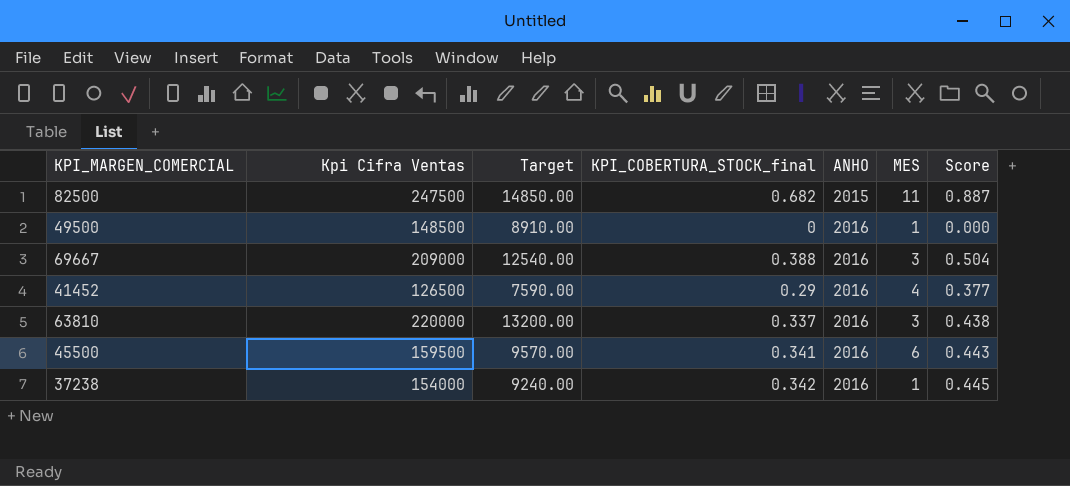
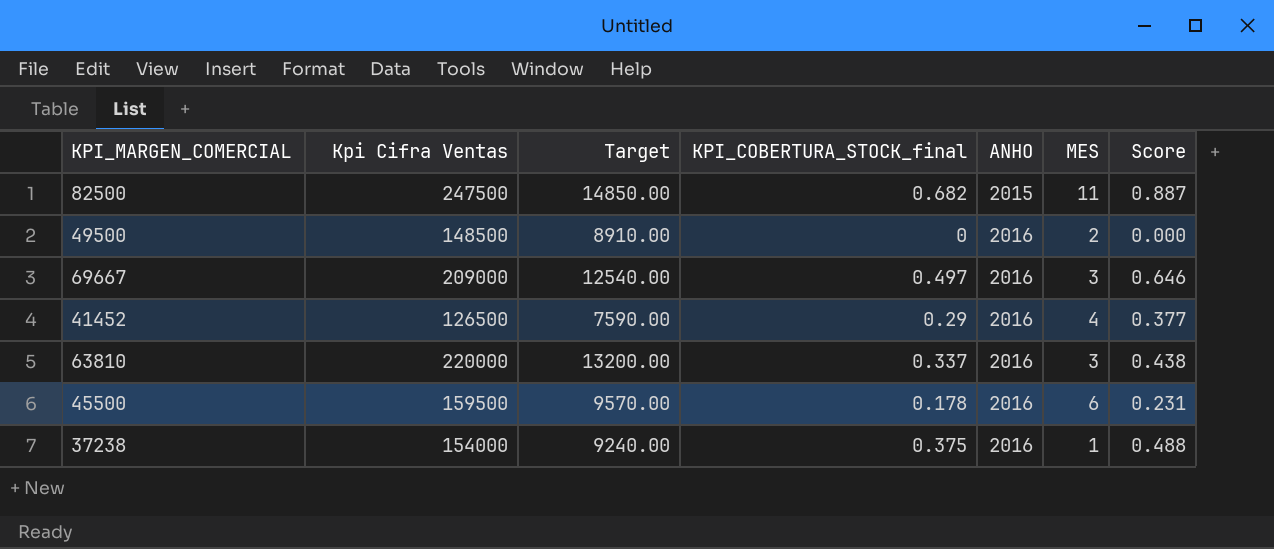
49500 | MES: 1 -> 2
69667 | KPI_COBERTURA_STOCK_final: 0.388 -> 0.497
69667 | Score: 0.504 -> 0.646
45500 | KPI_COBERTURA_STOCK_final: 0.341 -> 0.178
45500 | Score: 0.443 -> 0.231
37238 | KPI_COBERTURA_STOCK_final: 0.342 -> 0.375
37238 | Score: 0.445 -> 0.488

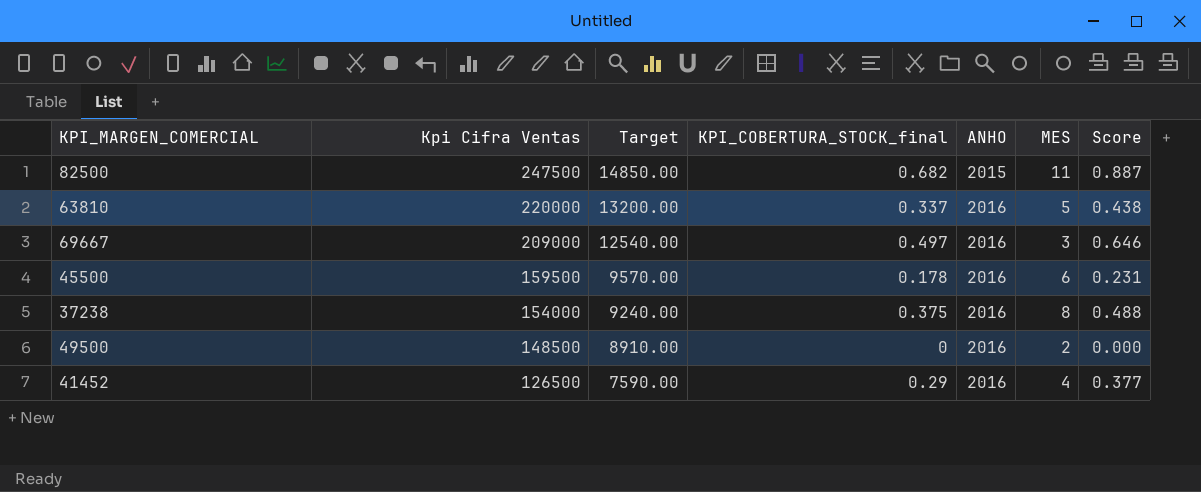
row order: ANHO ascending -> Kpi Cifra Ventas descending
63810 | MES: 3 -> 5
37238 | MES: 1 -> 8

